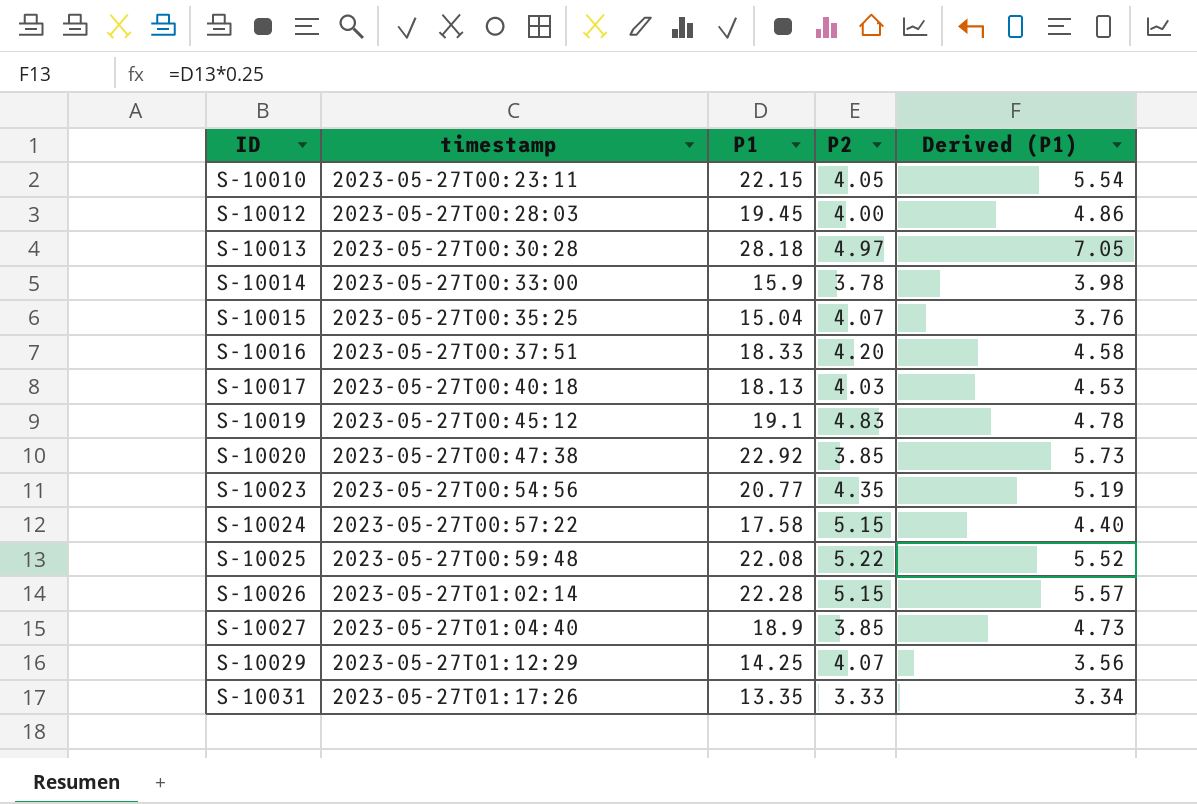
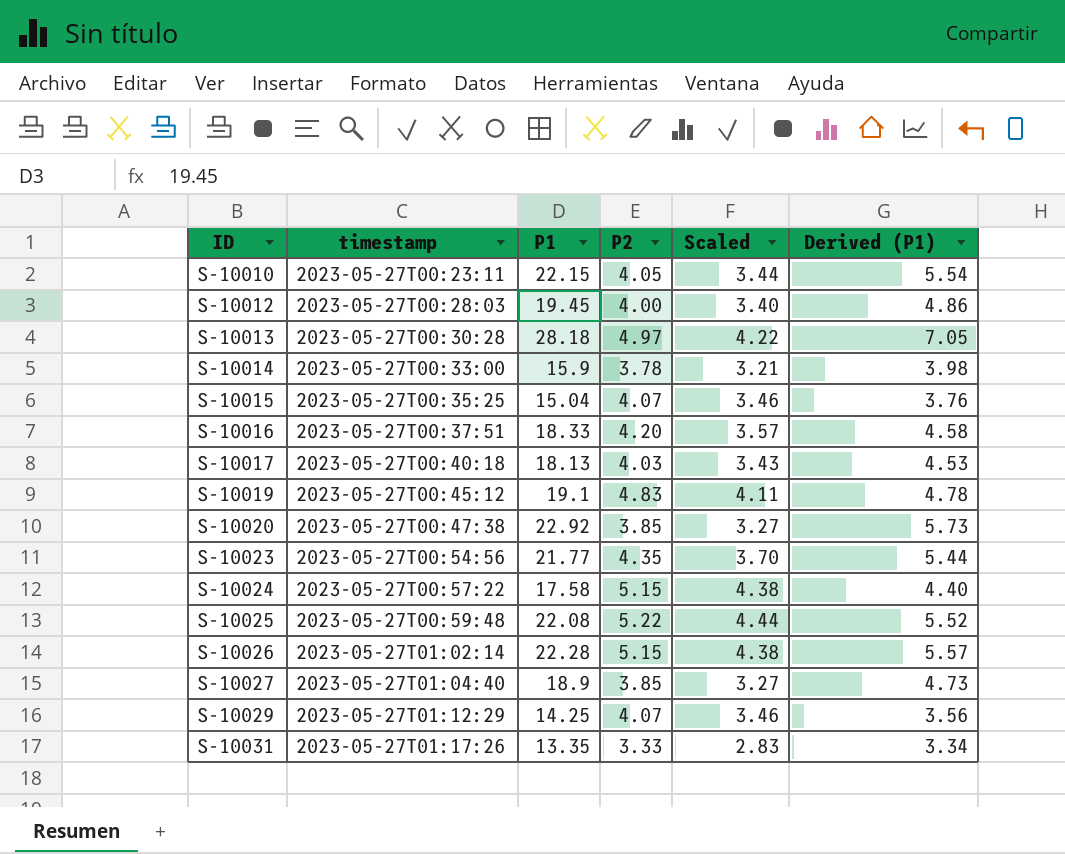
column Scaled | formula: none -> [P2] * 0.85
S-10023 | P1: 20.77 -> 21.77
S-10023 | Derived (P1): 5.19 -> 5.44

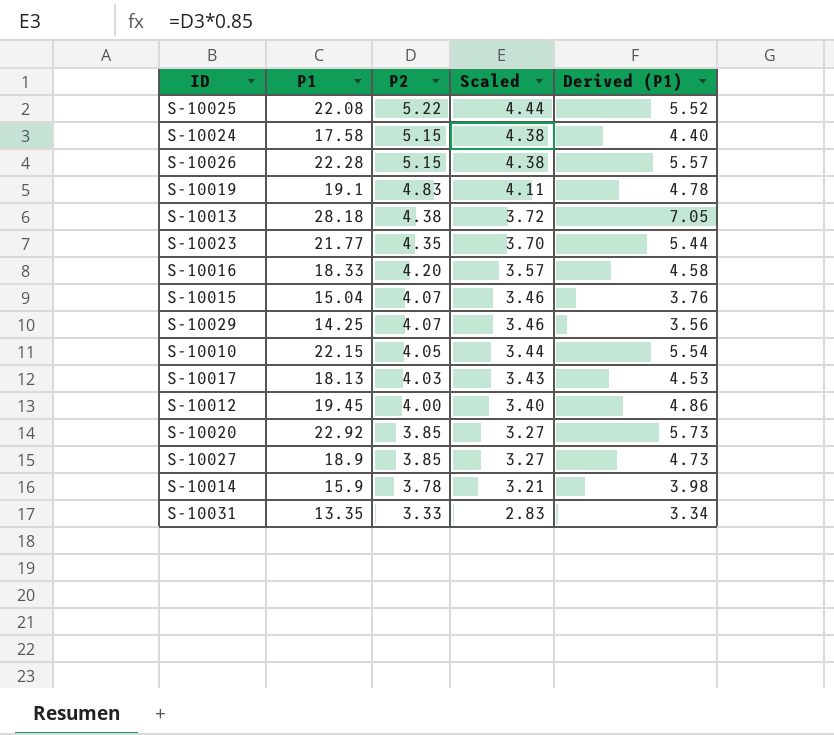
row order: ID ascending -> P2 descending
column timestamp | position: 2 -> none
S-10013 | P2: 4.97 -> 4.38
S-10013 | Scaled: 4.22 -> 3.72

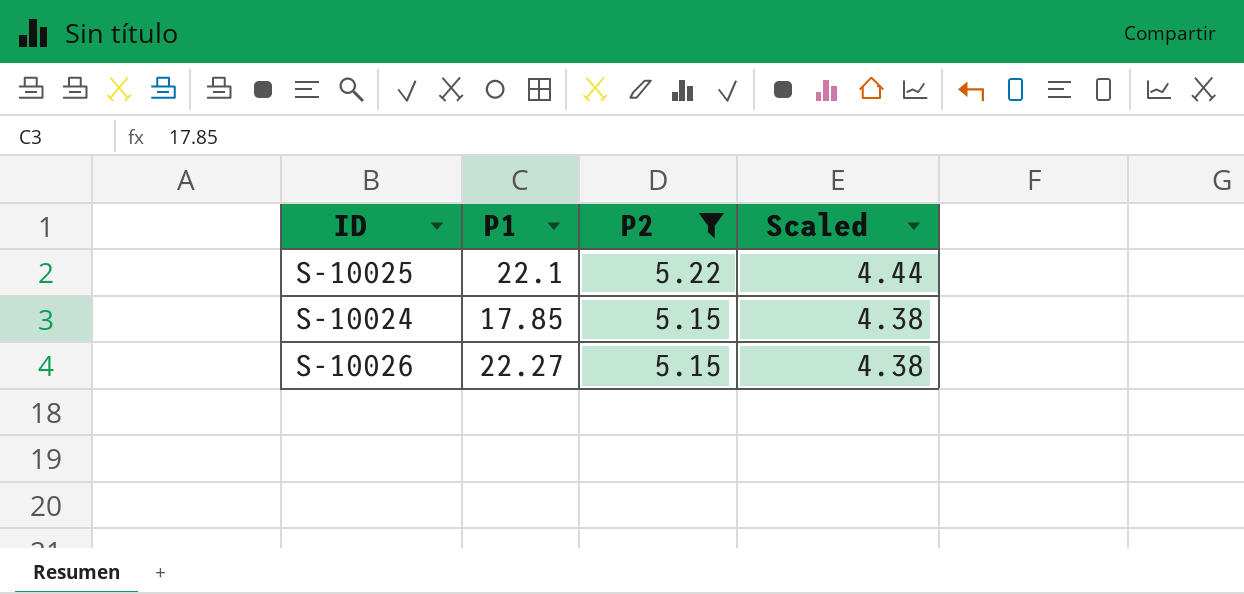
filter: none -> P2 >= 5.15
column Derived (P1) | formula: [P1] * 0.25 -> none
S-10025 | P1: 22.08 -> 22.1
S-10024 | P1: 17.58 -> 17.85
S-10026 | P1: 22.28 -> 22.27

